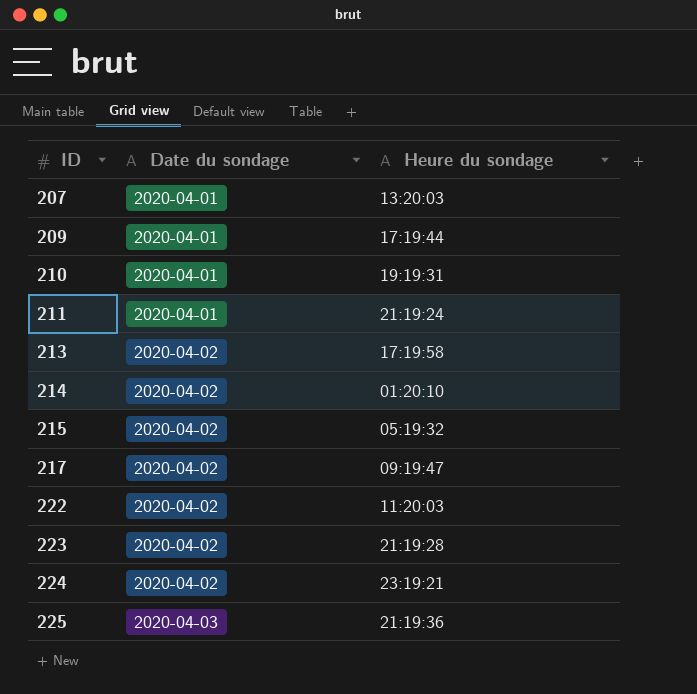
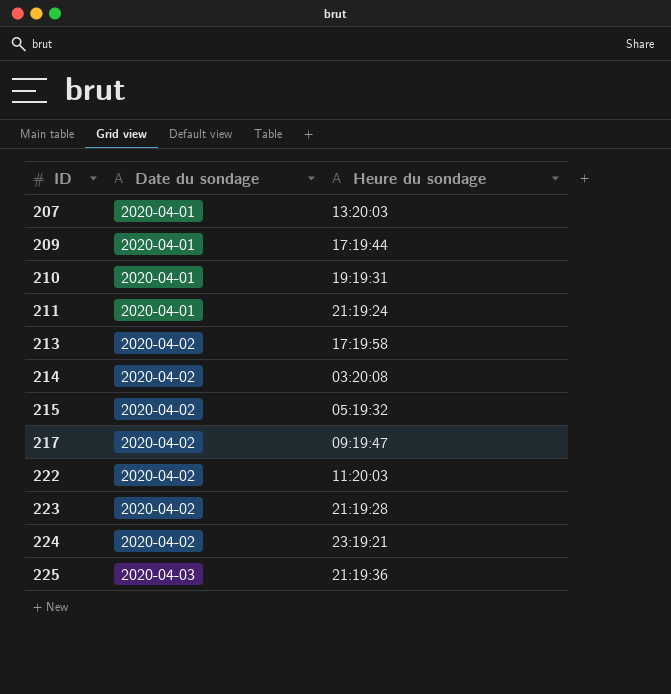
214 | Heure du sondage: 01:20:10 -> 03:20:08

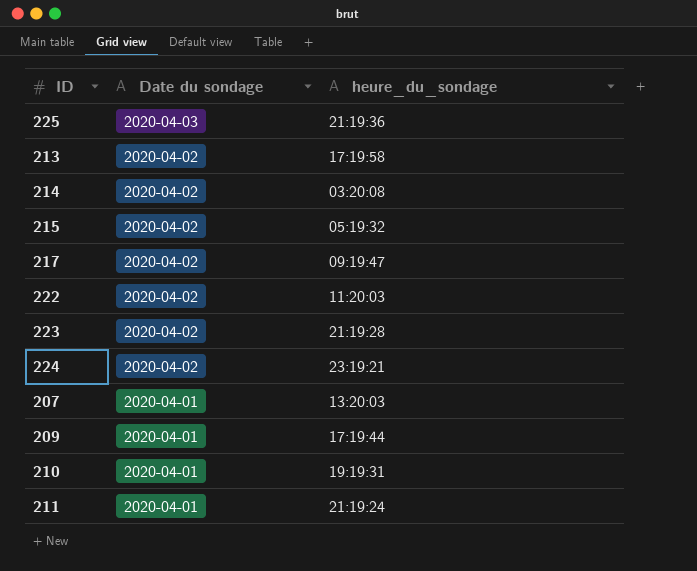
row order: ID ascending -> Date du sondage descending
column name: Heure du sondage -> heure_du_sondage

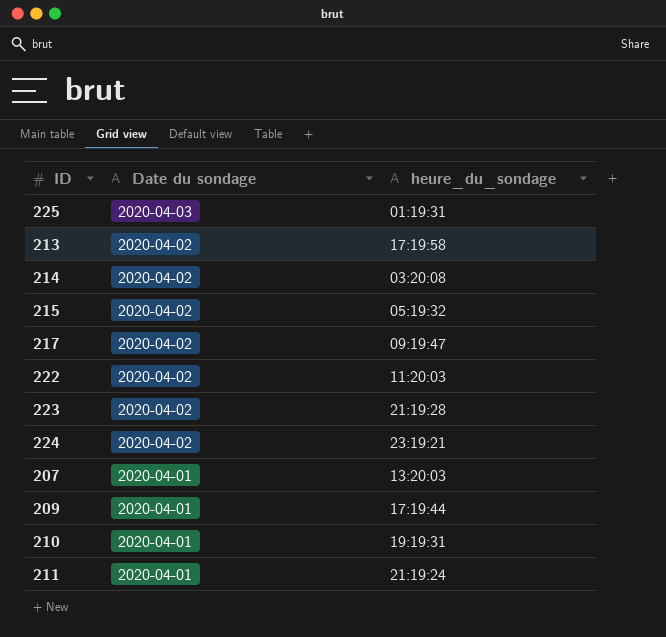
225 | heure_du_sondage: 21:19:36 -> 01:19:31

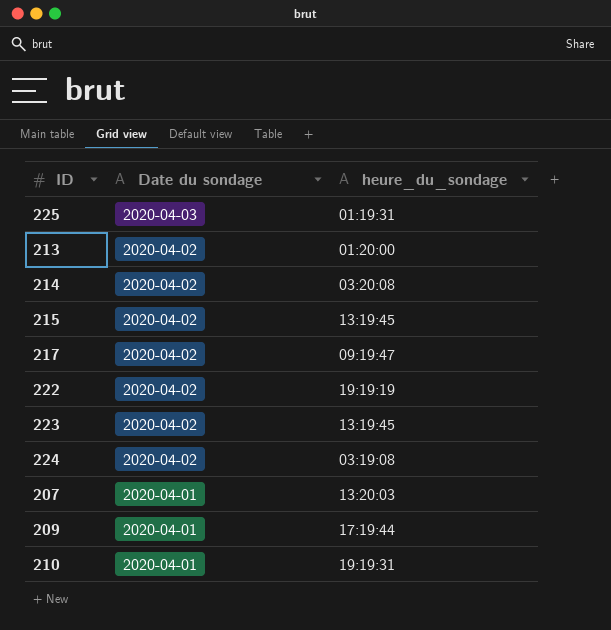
row 211: 2020-04-01 | 21:19:24 -> none
213 | heure_du_sondage: 17:19:58 -> 01:20:00
215 | heure_du_sondage: 05:19:32 -> 13:19:45
222 | heure_du_sondage: 11:20:03 -> 19:19:19
223 | heure_du_sondage: 21:19:28 -> 13:19:45
224 | heure_du_sondage: 23:19:21 -> 03:19:08

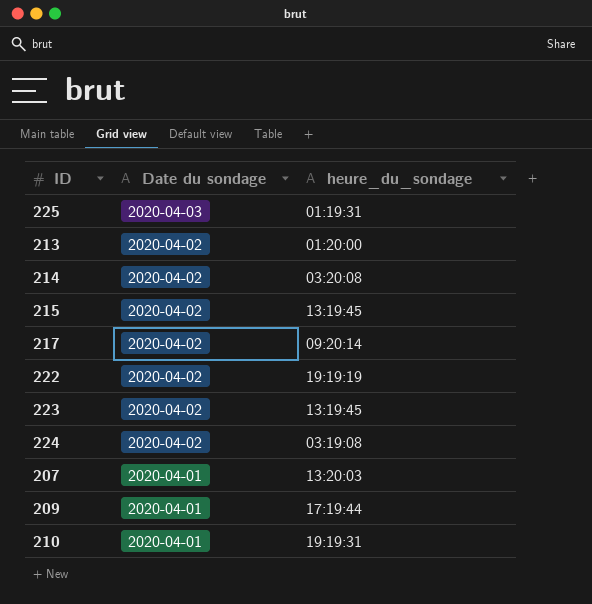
217 | heure_du_sondage: 09:19:47 -> 09:20:14

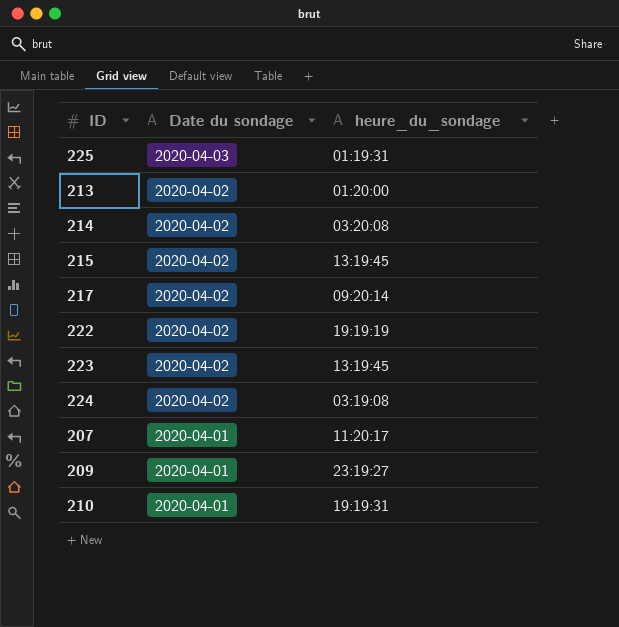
207 | heure_du_sondage: 13:20:03 -> 11:20:17
209 | heure_du_sondage: 17:19:44 -> 23:19:27

